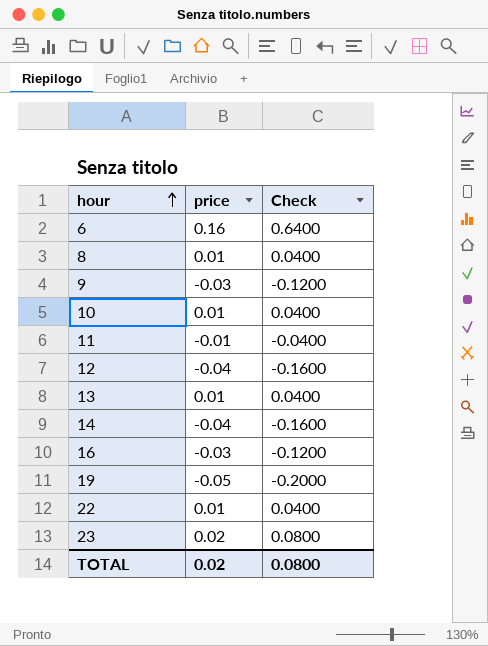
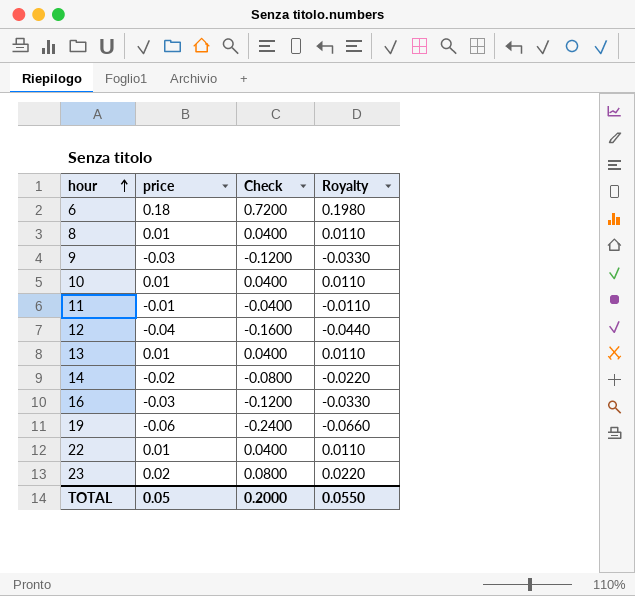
column Royalty | formula: none -> [price] * 1.1
6 | price: 0.16 -> 0.18
6 | Check: 0.6400 -> 0.7200
14 | price: -0.04 -> -0.02
14 | Check: -0.1600 -> -0.0800
19 | price: -0.05 -> -0.06
19 | Check: -0.2000 -> -0.2400
TOTAL | price: 0.02 -> 0.05
TOTAL | Check: 0.0800 -> 0.2000

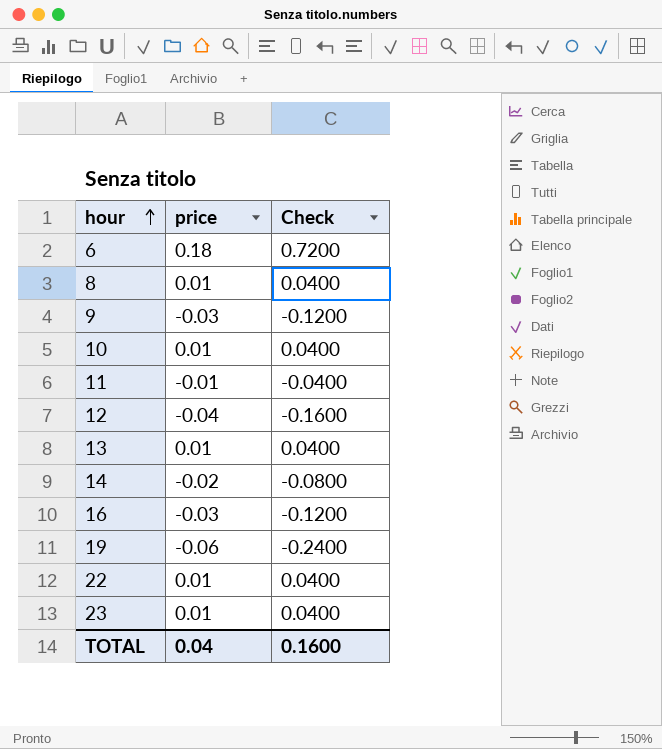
column Royalty | formula: [price] * 1.1 -> none
23 | price: 0.02 -> 0.01
23 | Check: 0.0800 -> 0.0400
TOTAL | price: 0.05 -> 0.04
TOTAL | Check: 0.2000 -> 0.1600

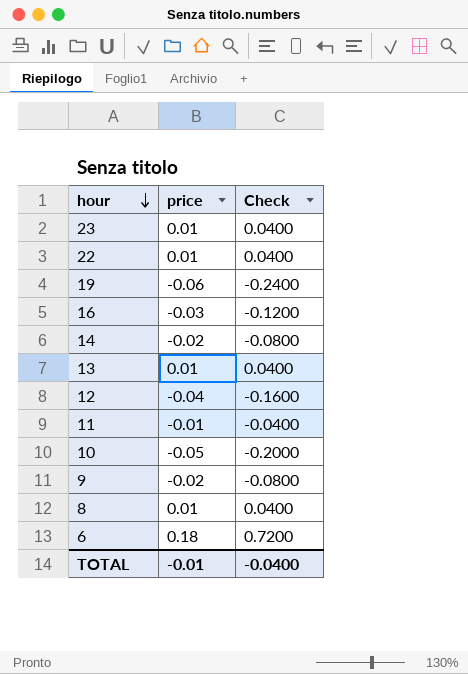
row order: hour ascending -> hour descending
10 | price: 0.01 -> -0.05
10 | Check: 0.0400 -> -0.2000
9 | price: -0.03 -> -0.02
9 | Check: -0.1200 -> -0.0800
TOTAL | price: 0.04 -> -0.01
TOTAL | Check: 0.1600 -> -0.0400

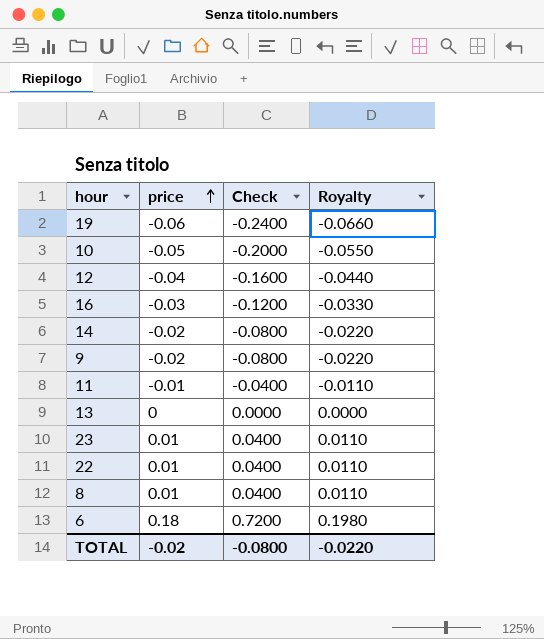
row order: hour descending -> price ascending
column Royalty | formula: none -> [price] * 1.1
13 | price: 0.01 -> 0
13 | Check: 0.0400 -> 0.0000
TOTAL | price: -0.01 -> -0.02
TOTAL | Check: -0.0400 -> -0.0800

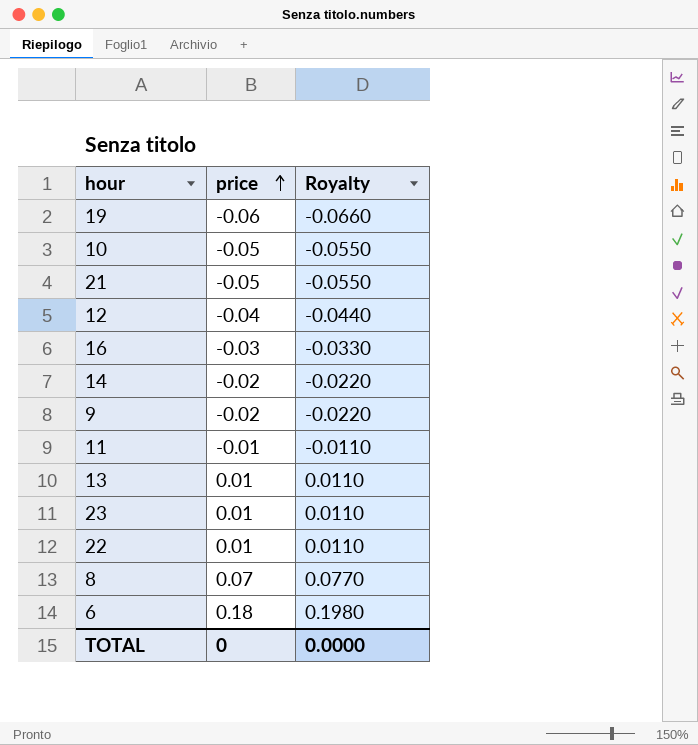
column Check | formula: [price] * 4 -> none
row 21: none -> -0.05 | -0.0550
13 | price: 0 -> 0.01
13 | Royalty: 0.0000 -> 0.0110
8 | price: 0.01 -> 0.07
8 | Royalty: 0.0110 -> 0.0770
TOTAL | price: -0.02 -> 0
TOTAL | Royalty: -0.0220 -> 0.0000

